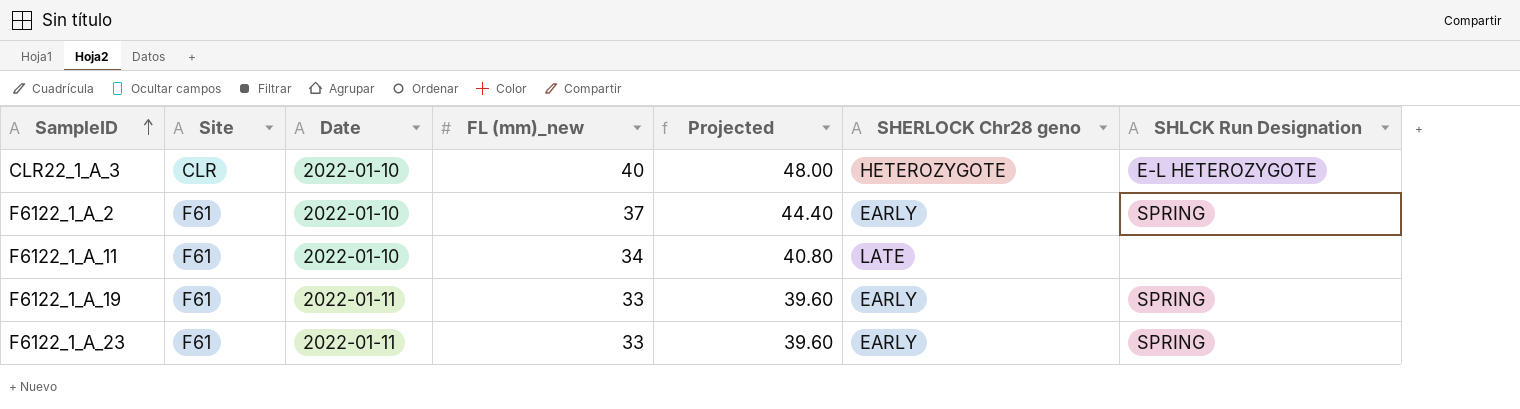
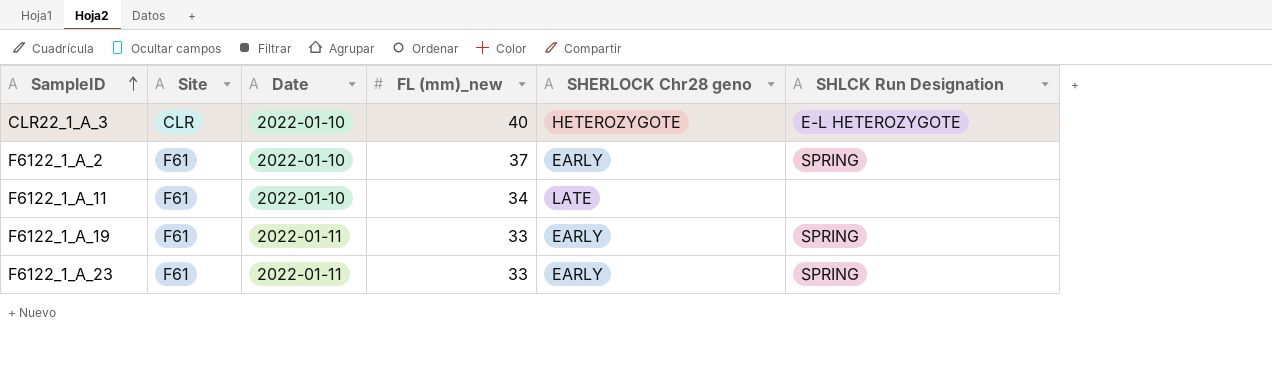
column Projected | formula: [FL (mm)_new] * 1.2 -> none

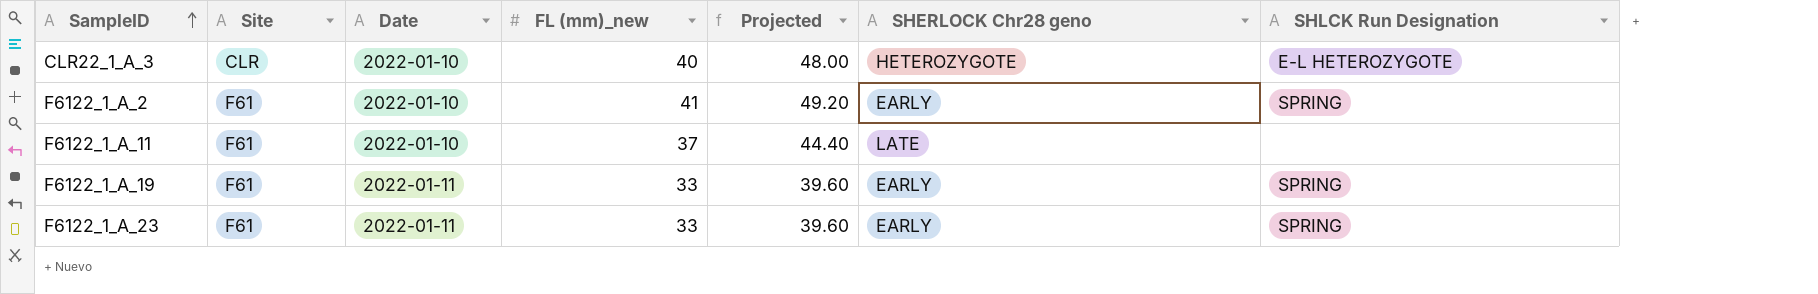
column Projected | formula: none -> [FL (mm)_new] * 1.2
F6122_1_A_2 | FL (mm)_new: 37 -> 41
F6122_1_A_11 | FL (mm)_new: 34 -> 37

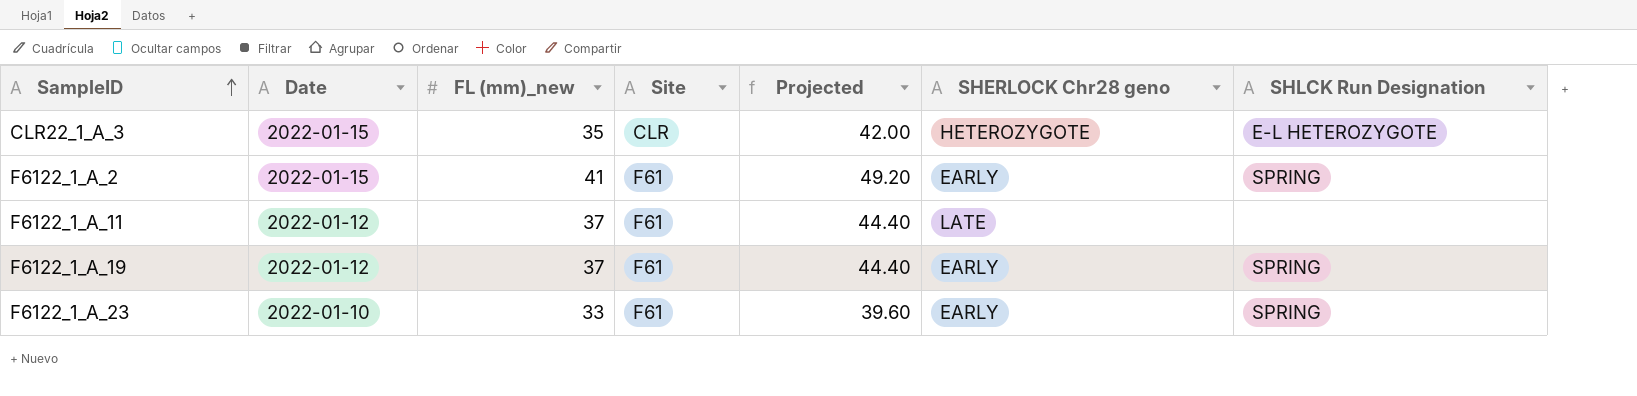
column Site | position: 2 -> 4
CLR22_1_A_3 | Date: 2022-01-10 -> 2022-01-15
CLR22_1_A_3 | FL (mm)_new: 40 -> 35
CLR22_1_A_3 | Projected: 48.00 -> 42.00
F6122_1_A_2 | Date: 2022-01-10 -> 2022-01-15
F6122_1_A_11 | Date: 2022-01-10 -> 2022-01-12
F6122_1_A_19 | Date: 2022-01-11 -> 2022-01-12
F6122_1_A_19 | FL (mm)_new: 33 -> 37
F6122_1_A_19 | Projected: 39.60 -> 44.40
F6122_1_A_23 | Date: 2022-01-11 -> 2022-01-10

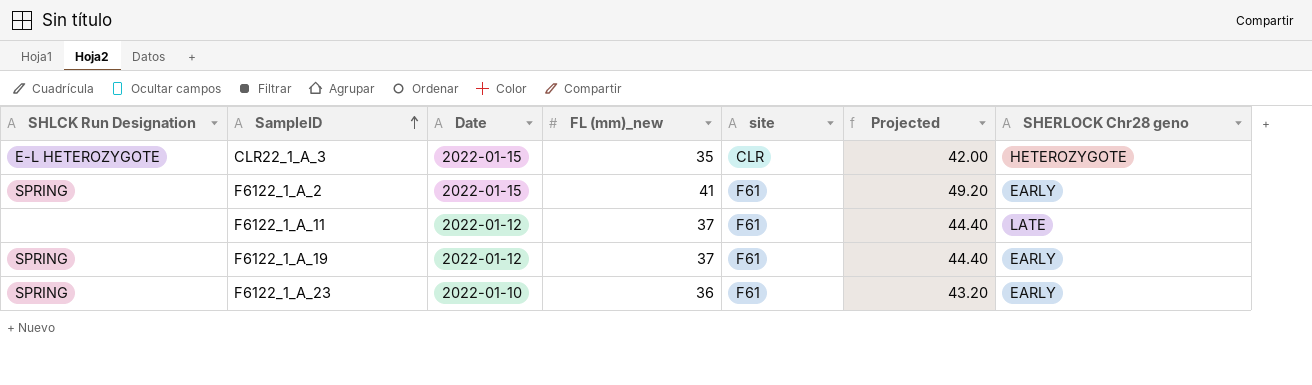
column SHLCK Run Designation | position: 7 -> 1
column name: Site -> site
F6122_1_A_23 | FL (mm)_new: 33 -> 36
F6122_1_A_23 | Projected: 39.60 -> 43.20

